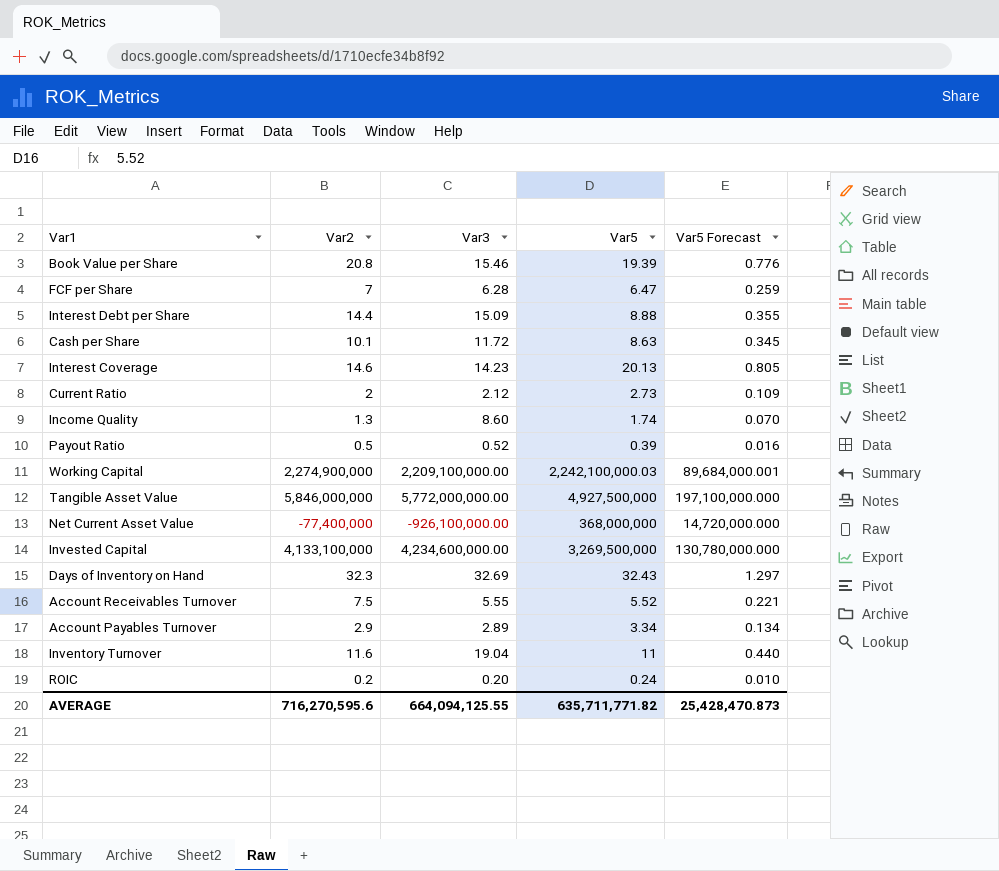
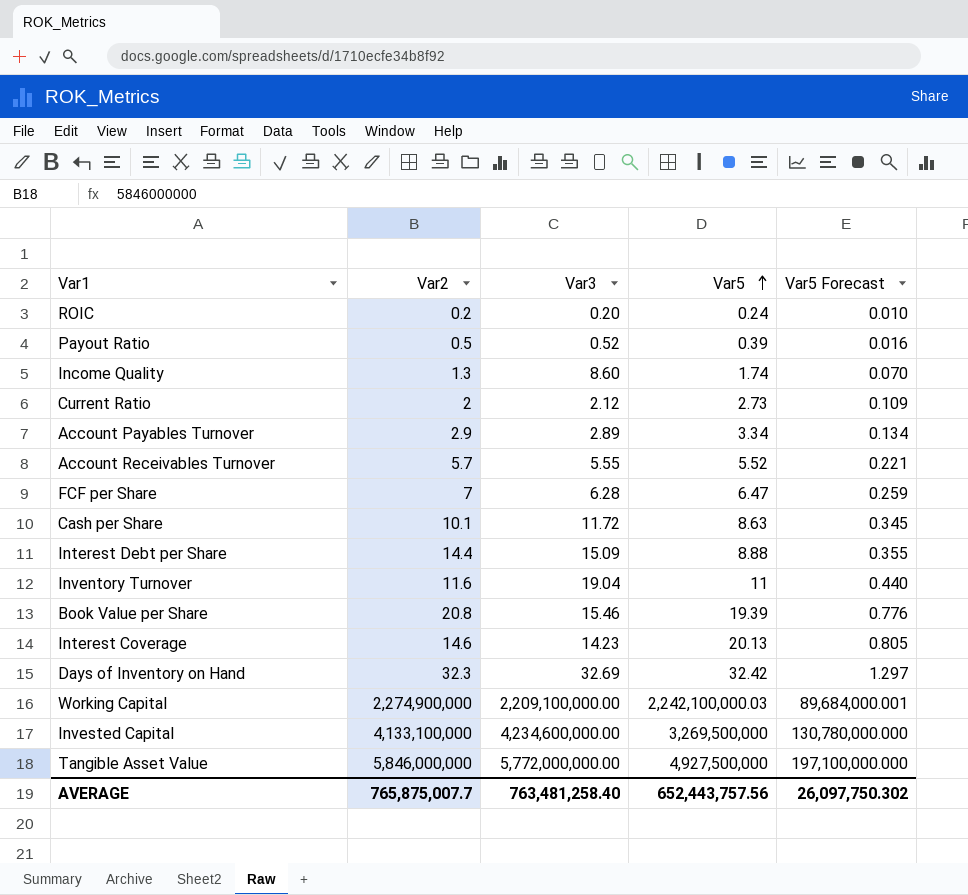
row order: none -> Var5 ascending
row Net Current Asset Value: -77,400,000 | -926,100,000.00 | 368,000,000 | 14,720,000.000 -> none
Account Receivables Turnover | Var2: 7.5 -> 5.7
Days of Inventory on Hand | Var5: 32.43 -> 32.42
AVERAGE | Var2: 716,270,595.6 -> 765,875,007.7
AVERAGE | Var3: 664,094,125.55 -> 763,481,258.40
AVERAGE | Var5: 635,711,771.82 -> 652,443,757.56
AVERAGE | Var5 Forecast: 25,428,470.873 -> 26,097,750.302

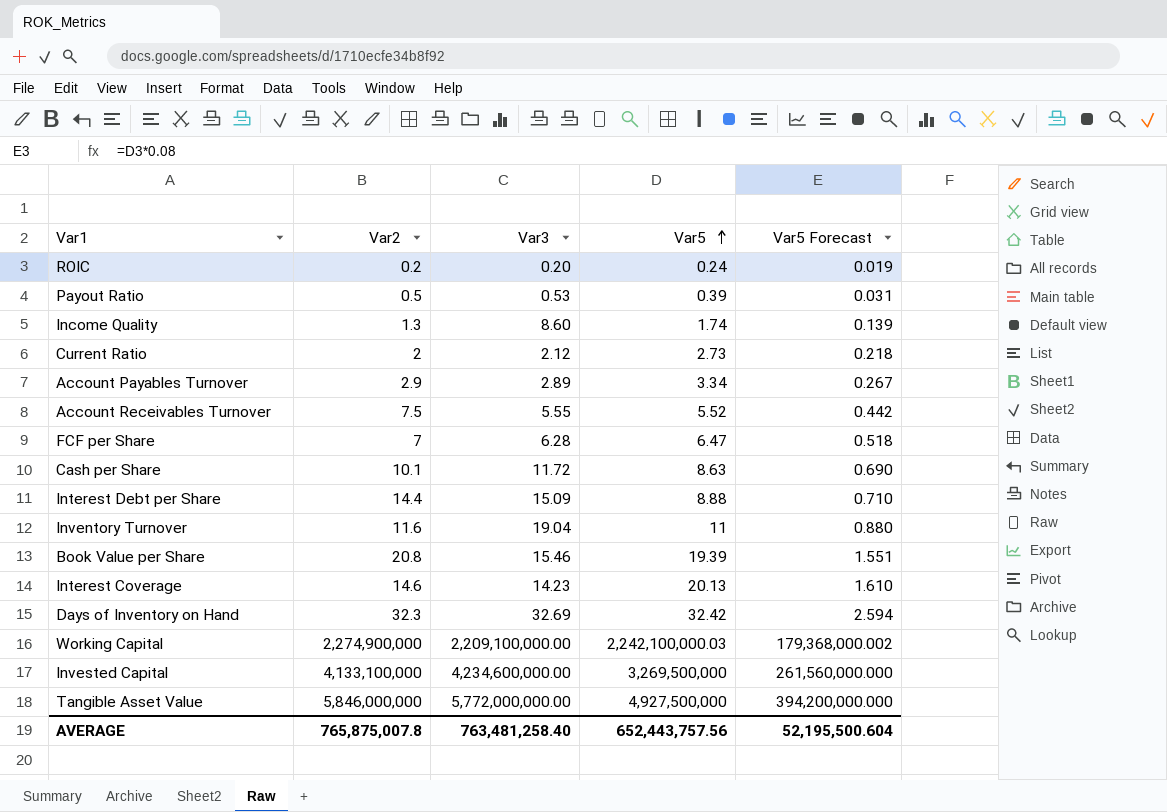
column Var5 Forecast | formula: [Var5] * 0.04 -> [Var5] * 0.08
Payout Ratio | Var3: 0.52 -> 0.53
Account Receivables Turnover | Var2: 5.7 -> 7.5
AVERAGE | Var2: 765,875,007.7 -> 765,875,007.8
AVERAGE | Var5 Forecast: 26,097,750.302 -> 52,195,500.604

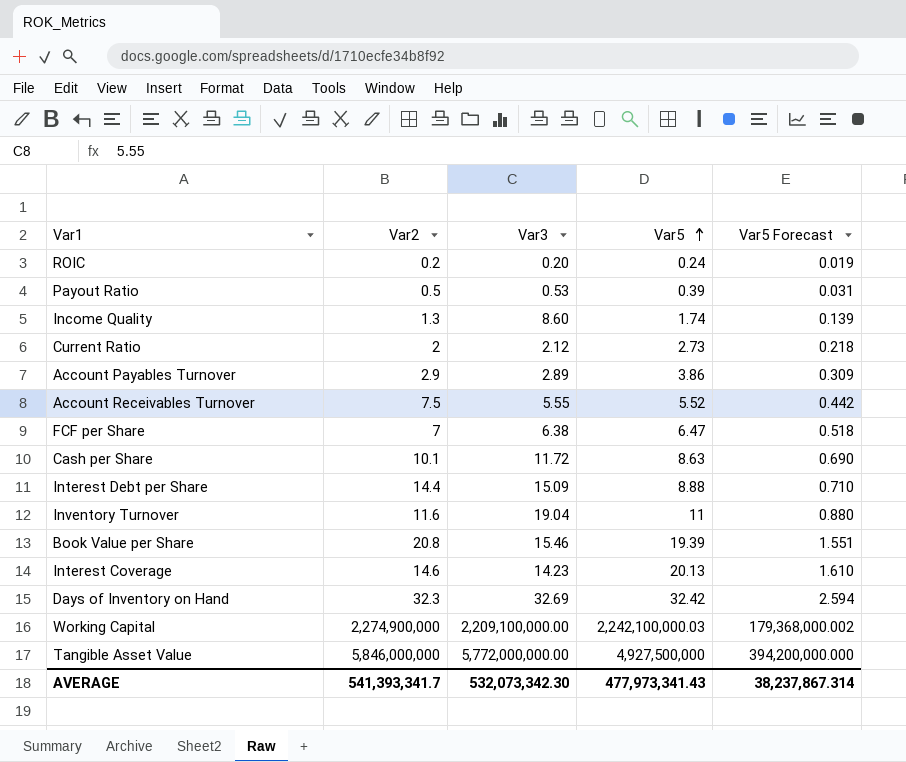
row Invested Capital: 4,133,100,000 | 4,234,600,000.00 | 3,269,500,000 | 261,560,000.000 -> none
Account Payables Turnover | Var5: 3.34 -> 3.86
Account Payables Turnover | Var5 Forecast: 0.267 -> 0.309
FCF per Share | Var3: 6.28 -> 6.38
AVERAGE | Var2: 765,875,007.8 -> 541,393,341.7
AVERAGE | Var3: 763,481,258.40 -> 532,073,342.30
AVERAGE | Var5: 652,443,757.56 -> 477,973,341.43
AVERAGE | Var5 Forecast: 52,195,500.604 -> 38,237,867.314

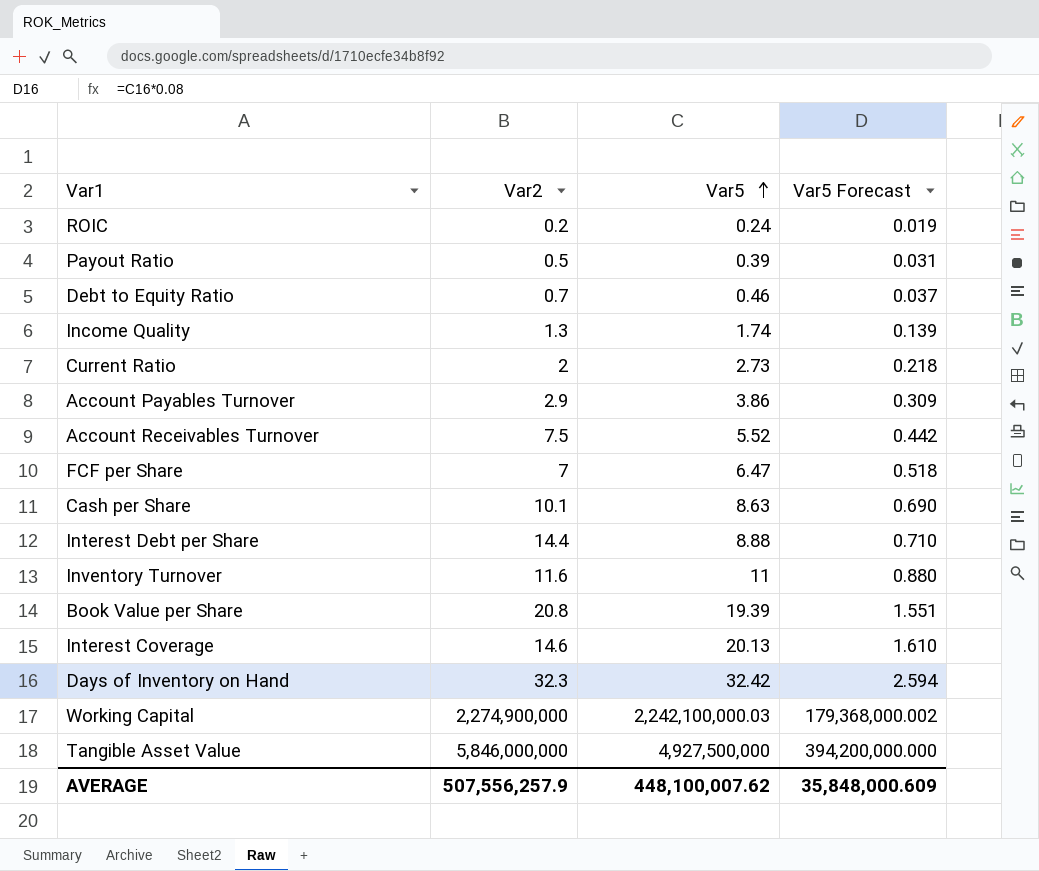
column Var3 | position: 3 -> none
row Debt to Equity Ratio: none -> 0.7 | 0.46 | 0.037
AVERAGE | Var2: 541,393,341.7 -> 507,556,257.9
AVERAGE | Var5: 477,973,341.43 -> 448,100,007.62
AVERAGE | Var5 Forecast: 38,237,867.314 -> 35,848,000.609

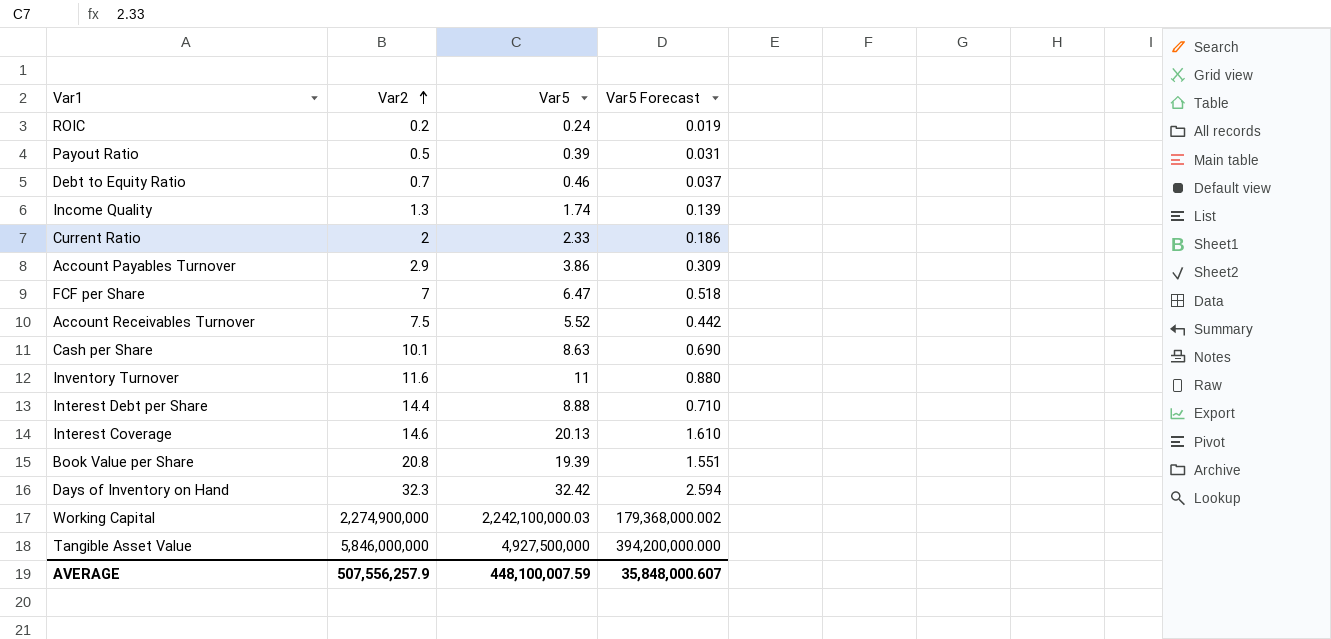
row order: Var5 ascending -> Var2 ascending
Current Ratio | Var5: 2.73 -> 2.33
Current Ratio | Var5 Forecast: 0.218 -> 0.186
AVERAGE | Var5: 448,100,007.62 -> 448,100,007.59
AVERAGE | Var5 Forecast: 35,848,000.609 -> 35,848,000.607

